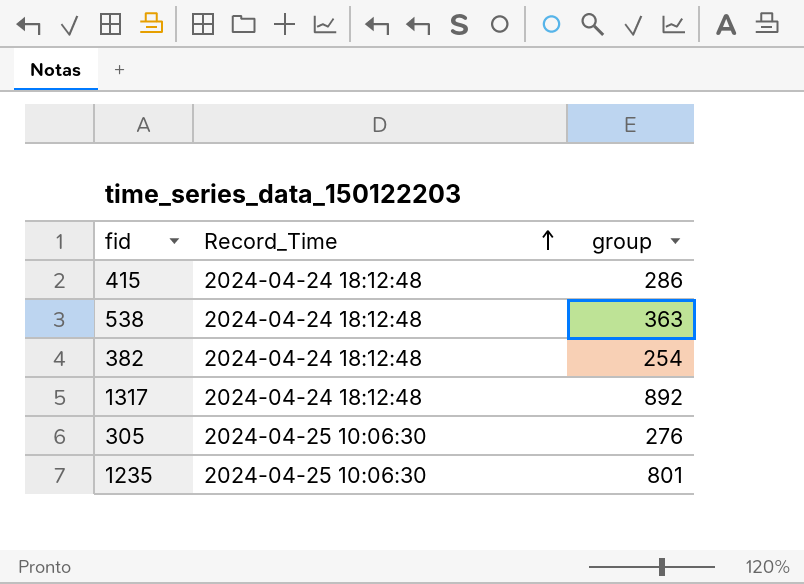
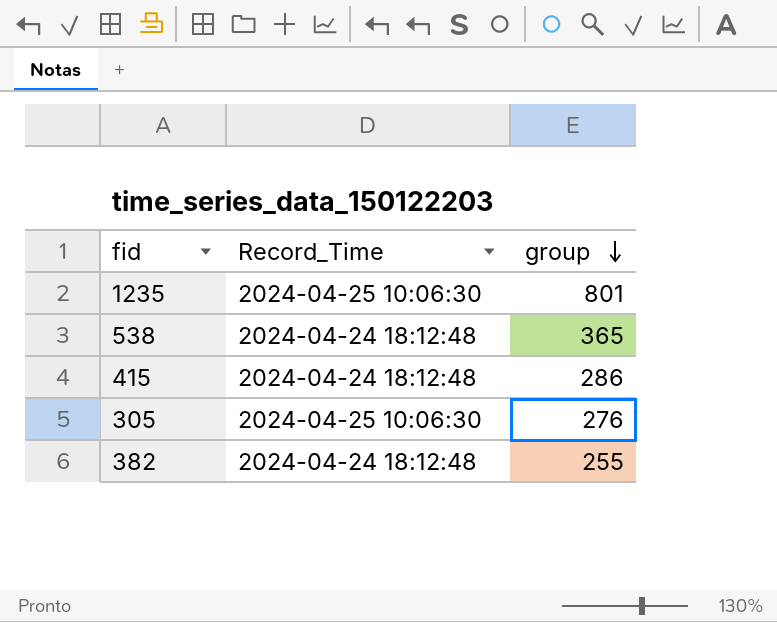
row order: Record_Time ascending -> group descending
row 1317: 2024-04-24 18:12:48 | 892 -> none
538 | group: 363 -> 365
382 | group: 254 -> 255

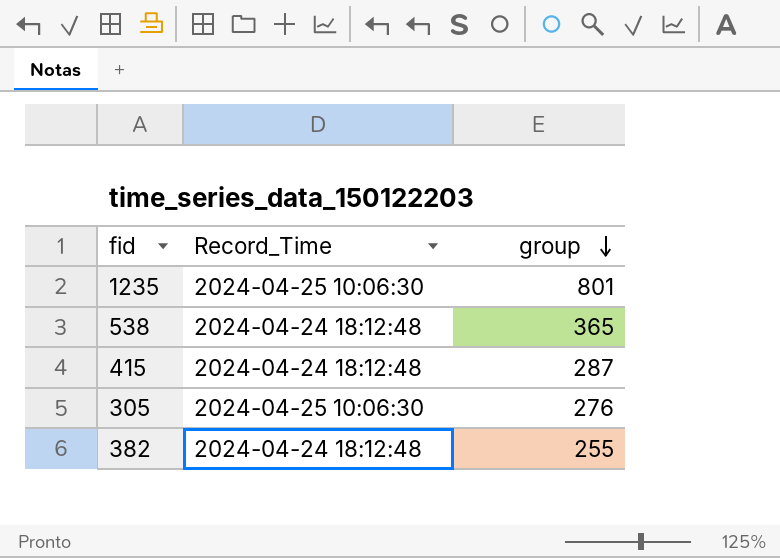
415 | group: 286 -> 287

